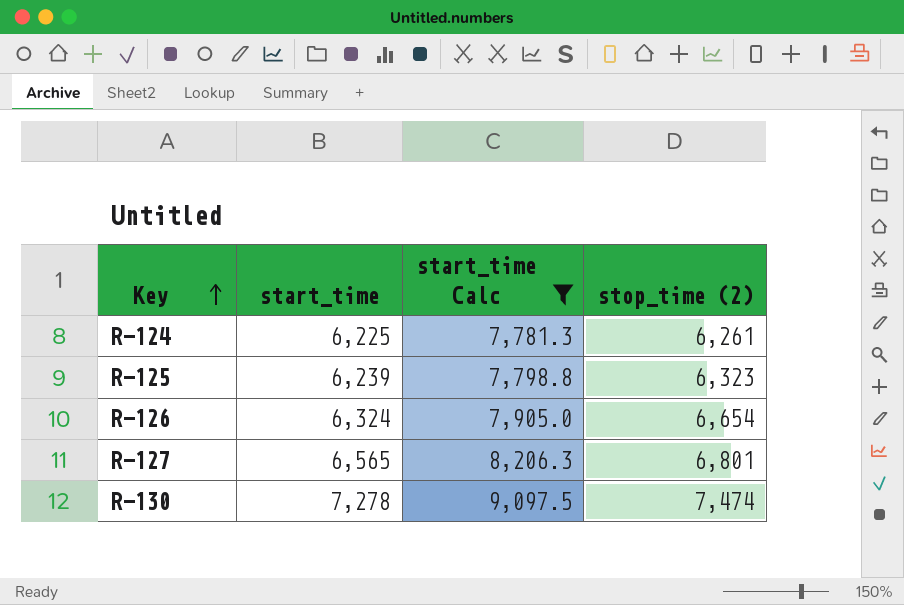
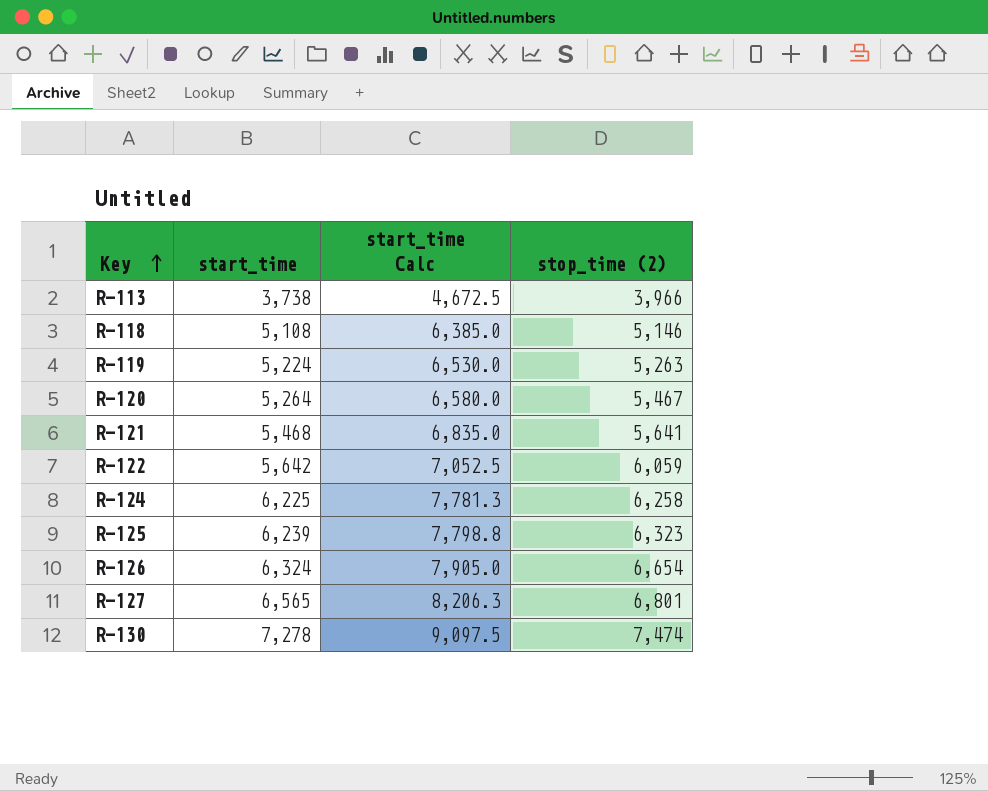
filter: start_time Calc >= 7,781.3 -> none
R-124 | stop_time (2): 6,261 -> 6,258

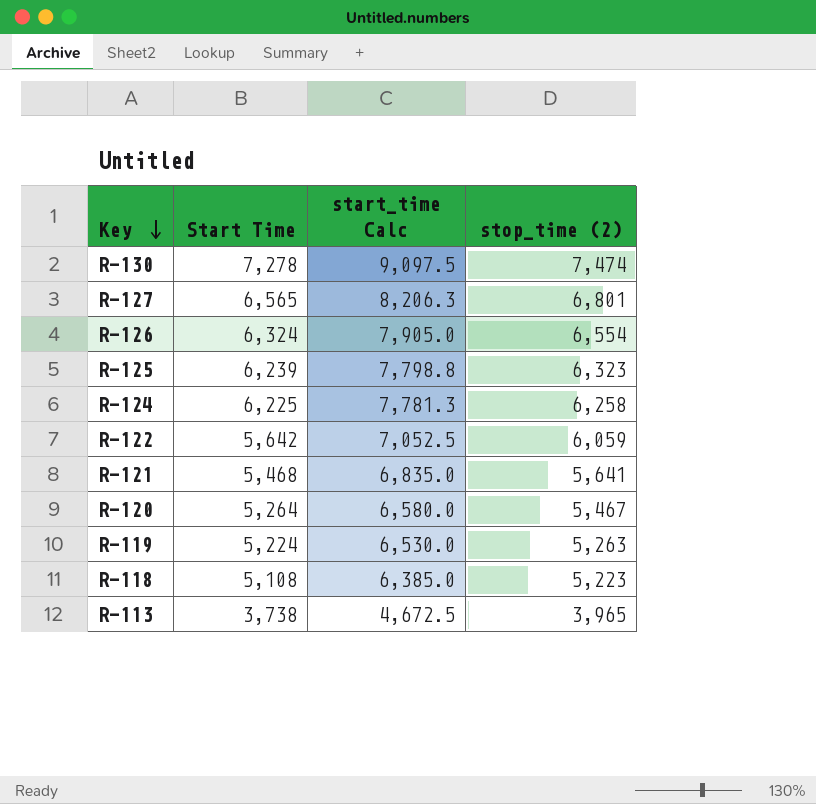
row order: Key ascending -> Key descending
column name: start_time -> Start Time
R-126 | stop_time (2): 6,654 -> 6,554
R-118 | stop_time (2): 5,146 -> 5,223
R-113 | stop_time (2): 3,966 -> 3,965

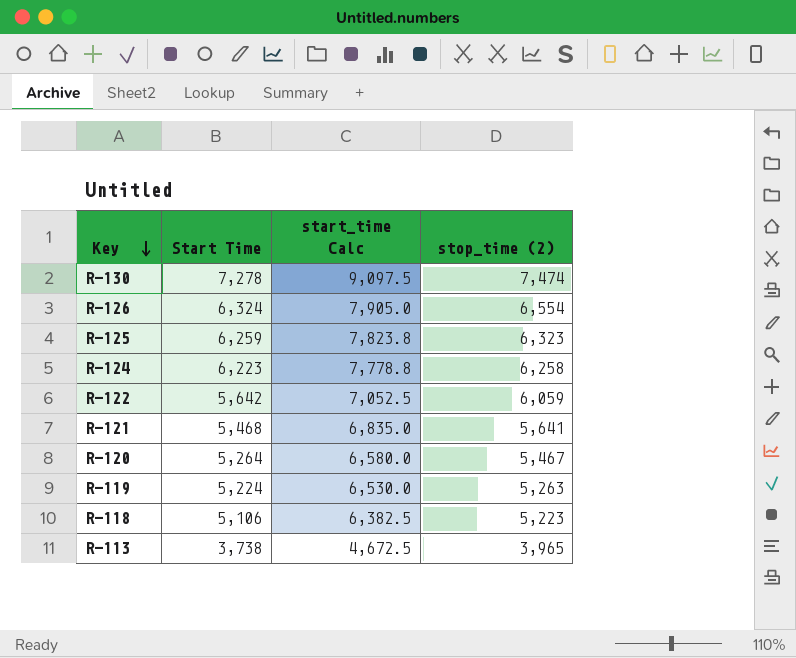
row R-127: 6,565 | 8,206.3 | 6,801 -> none
R-125 | Start Time: 6,239 -> 6,259
R-125 | start_time Calc: 7,798.8 -> 7,823.8
R-124 | Start Time: 6,225 -> 6,223
R-124 | start_time Calc: 7,781.3 -> 7,778.8
R-118 | Start Time: 5,108 -> 5,106
R-118 | start_time Calc: 6,385.0 -> 6,382.5

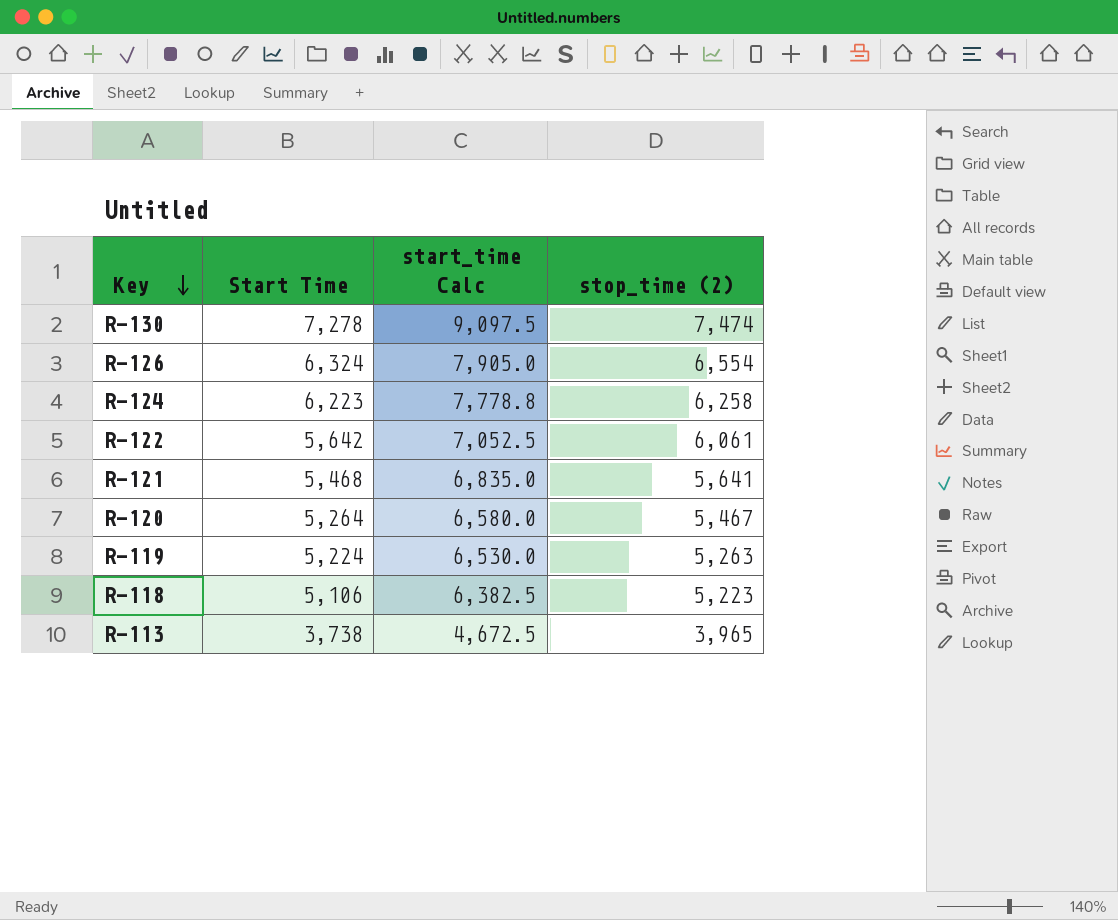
row R-125: 6,259 | 7,823.8 | 6,323 -> none
R-122 | stop_time (2): 6,059 -> 6,061

